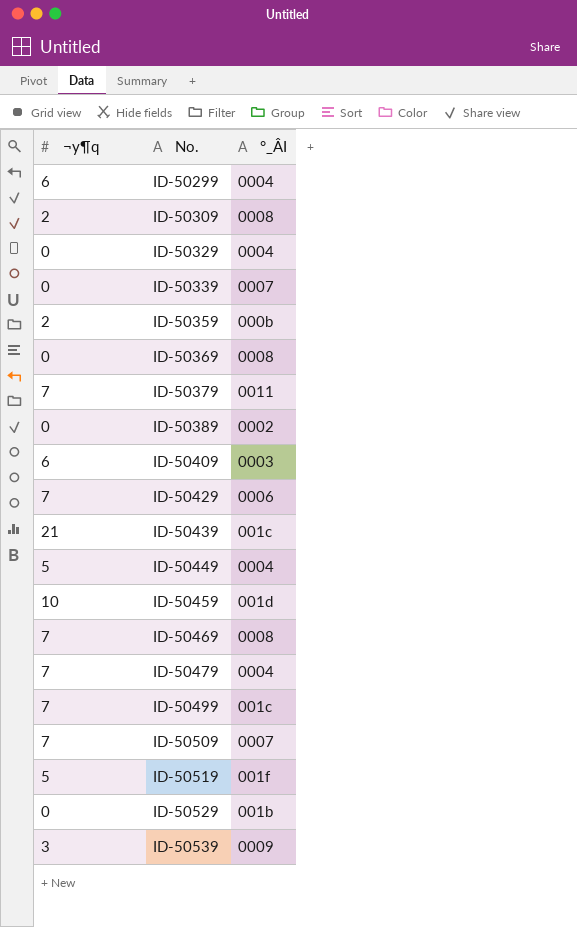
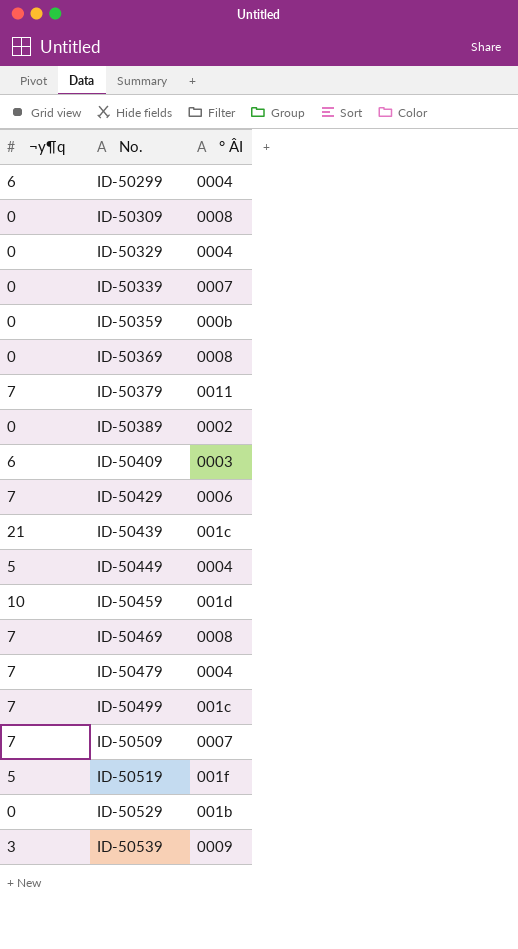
column name: °_ÂI -> ° ÂI
ID-50309 | ¬y¶q: 2 -> 0
ID-50359 | ¬y¶q: 2 -> 0

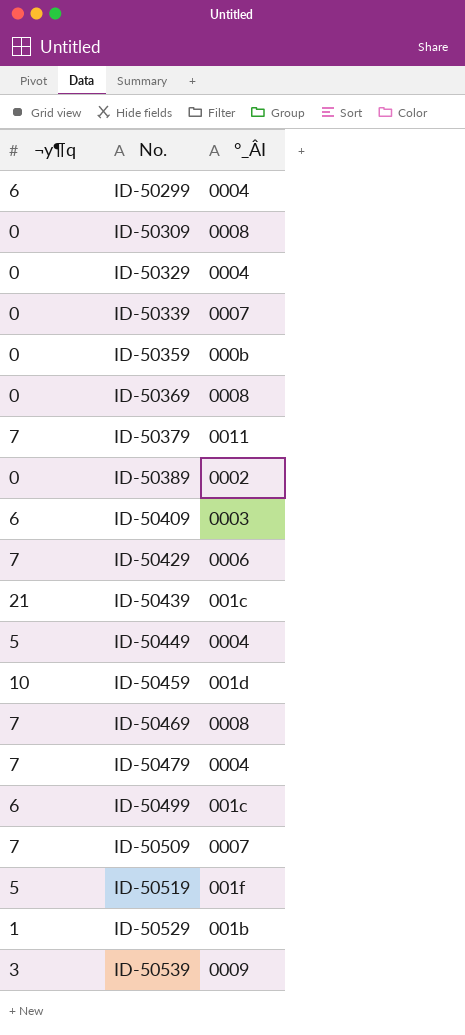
column name: ° ÂI -> °_ÂI
ID-50499 | ¬y¶q: 7 -> 6
ID-50529 | ¬y¶q: 0 -> 1

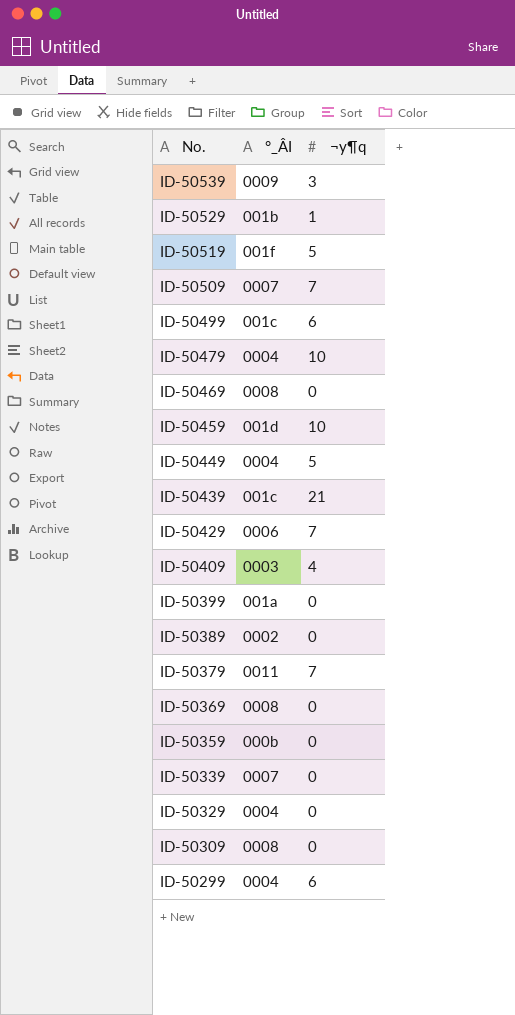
row order: No. ascending -> No. descending
column ¬y¶q | position: 1 -> 3
ID-50479 | ¬y¶q: 7 -> 10
ID-50469 | ¬y¶q: 7 -> 0
ID-50409 | ¬y¶q: 6 -> 4
row ID-50399: none -> 001a | 0

